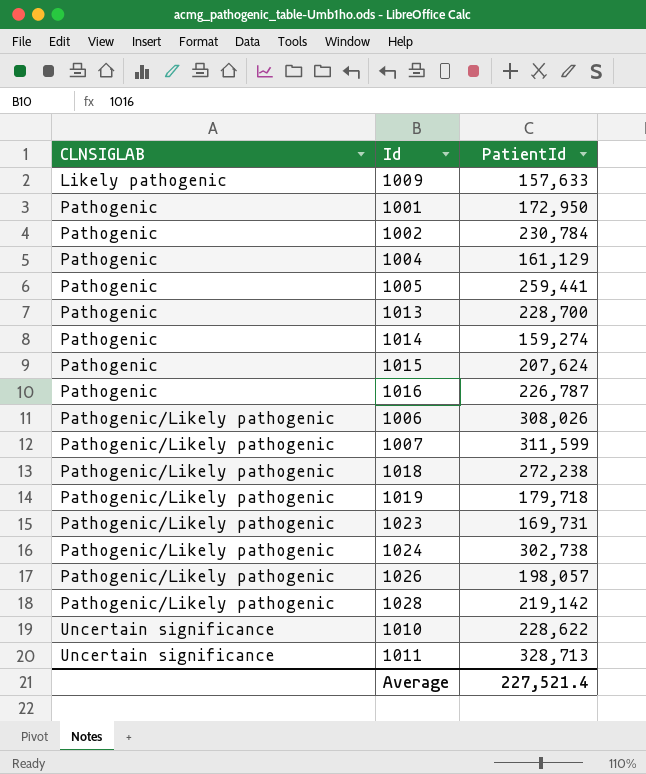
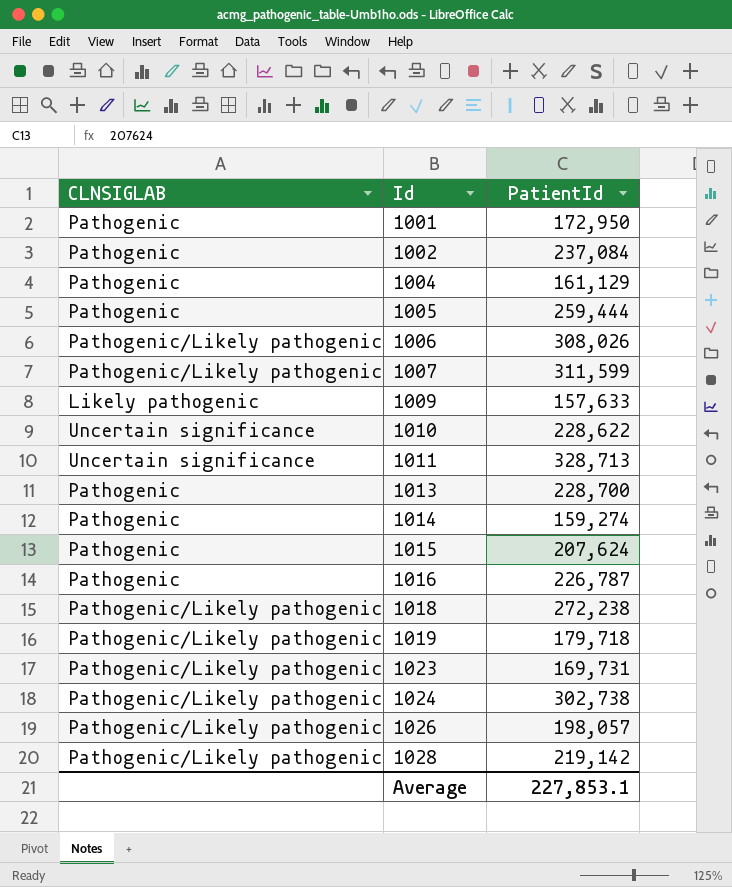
row order: CLNSIGLAB ascending -> Id ascending
1002 | PatientId: 230,784 -> 237,084
1005 | PatientId: 259,441 -> 259,444
Average | PatientId: 227,521.4 -> 227,853.1

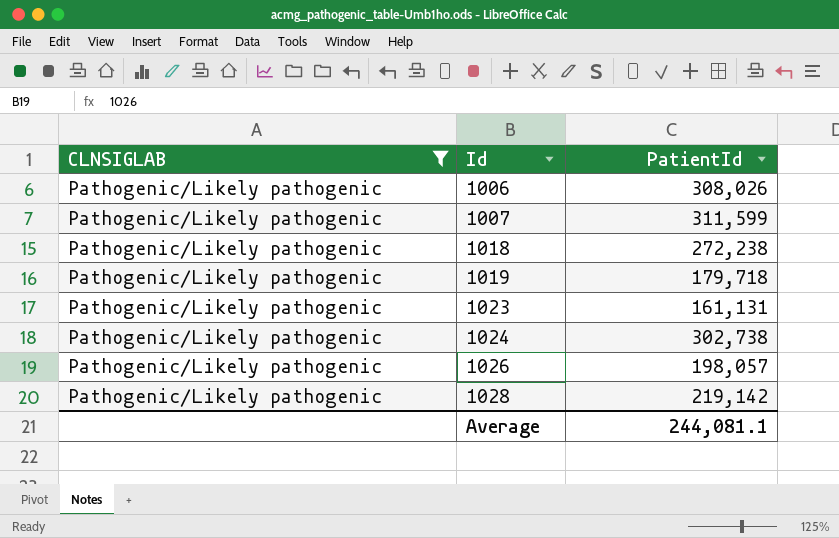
filter: none -> CLNSIGLAB = Pathogenic/Likely pathogenic
1023 | PatientId: 169,731 -> 161,131
Average | PatientId: 227,853.1 -> 244,081.1

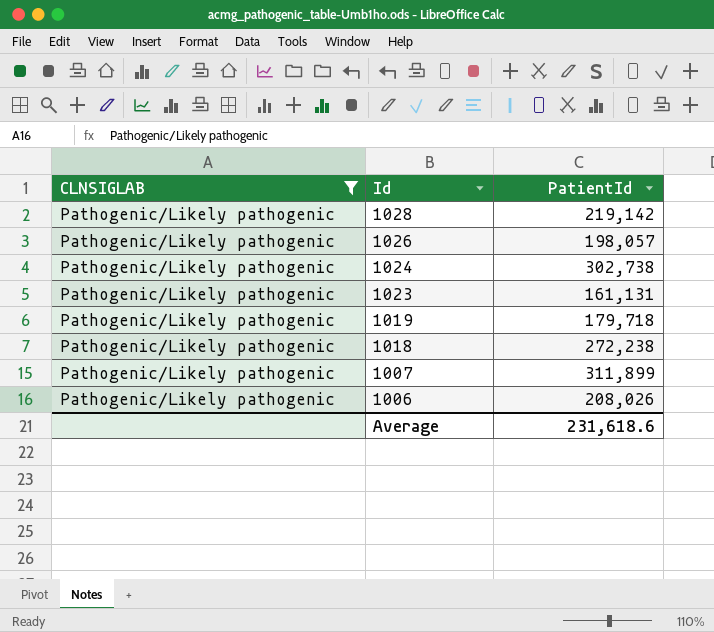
row order: Id ascending -> Id descending
1007 | PatientId: 311,599 -> 311,899
1006 | PatientId: 308,026 -> 208,026
Average | PatientId: 244,081.1 -> 231,618.6

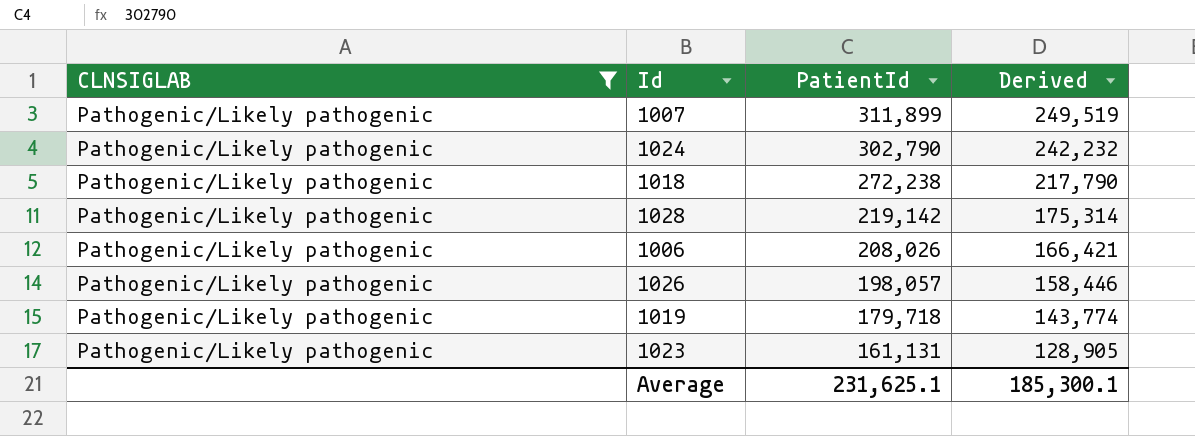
row order: Id descending -> PatientId descending
column Derived | formula: none -> [PatientId] * 0.8
1024 | PatientId: 302,738 -> 302,790
Average | PatientId: 231,618.6 -> 231,625.1

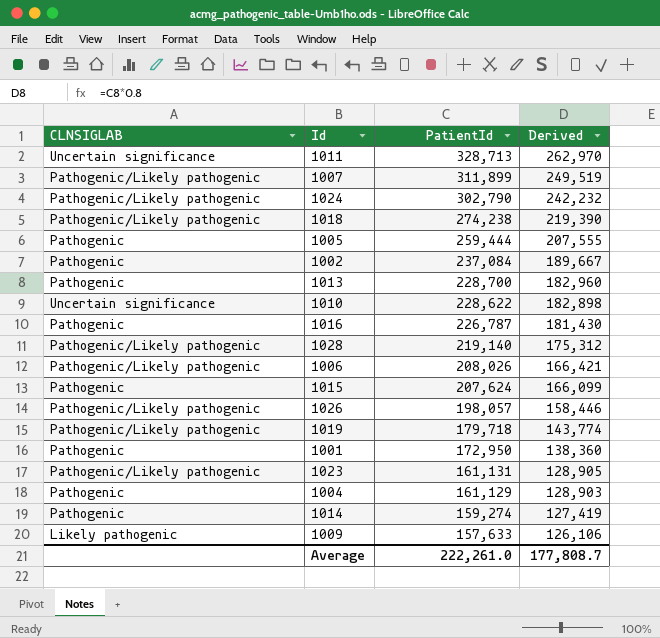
filter: CLNSIGLAB = Pathogenic/Likely pathogenic -> none
1018 | PatientId: 272,238 -> 274,238
1018 | Derived: 217,790 -> 219,390
1028 | PatientId: 219,142 -> 219,140
1028 | Derived: 175,314 -> 175,312
Average | PatientId: 231,625.1 -> 222,261.0
Average | Derived: 185,300.1 -> 177,808.7

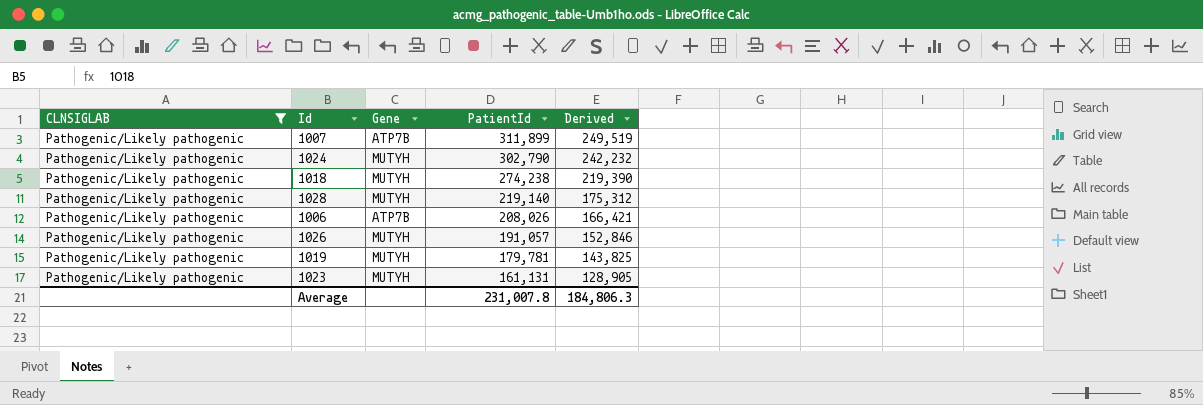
filter: none -> CLNSIGLAB = Pathogenic/Likely pathogenic
column Gene | position: none -> 3
1026 | PatientId: 198,057 -> 191,057
1026 | Derived: 158,446 -> 152,846
1019 | PatientId: 179,718 -> 179,781
1019 | Derived: 143,774 -> 143,825
Average | PatientId: 222,261.0 -> 231,007.8
Average | Derived: 177,808.7 -> 184,806.3

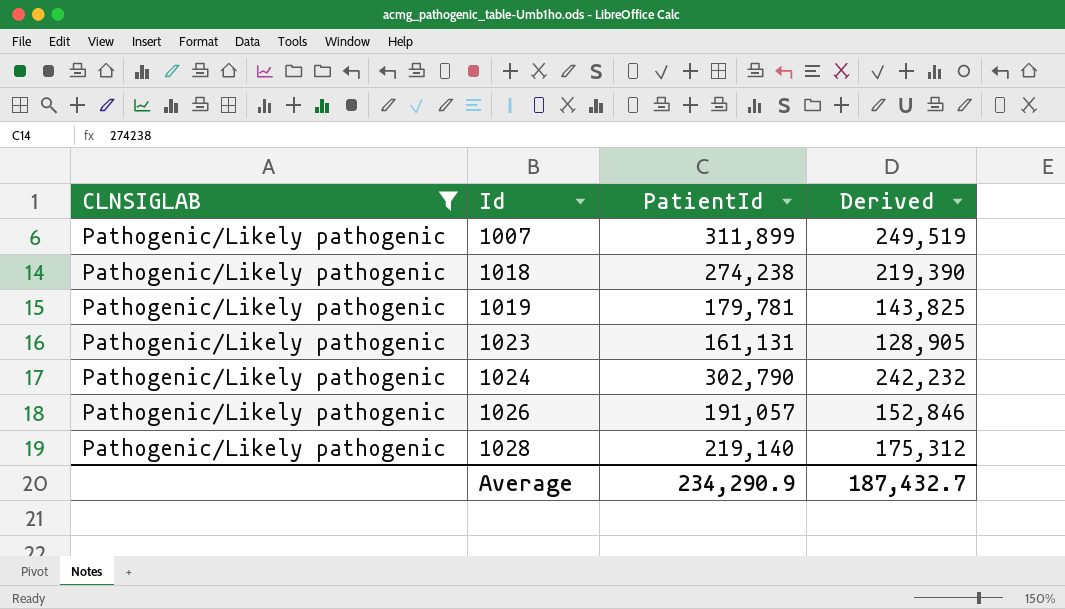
row order: PatientId descending -> Id ascending
column Gene | position: 3 -> none
row 1006: Pathogenic/Likely pathogenic | ATP7B | 208,026 | 166,421 -> none
Average | PatientId: 231,007.8 -> 234,290.9
Average | Derived: 184,806.3 -> 187,432.7

